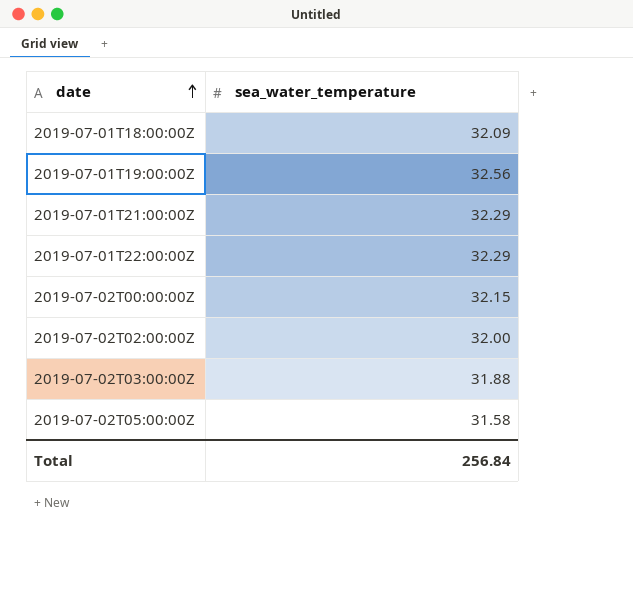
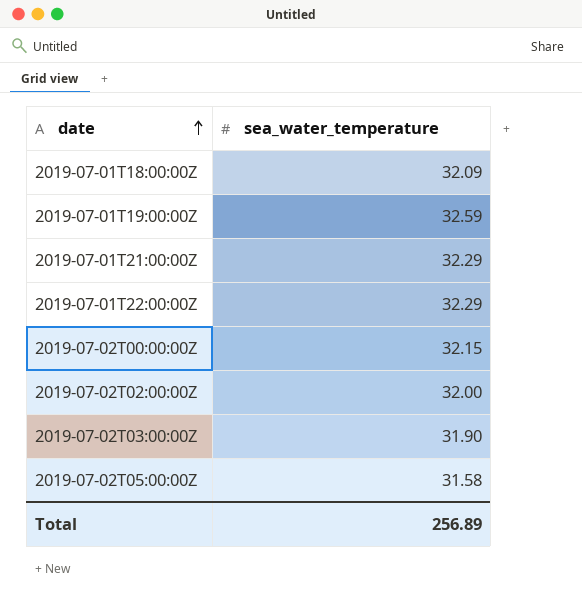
2019-07-01T19:00:00Z | sea_water_temperature: 32.56 -> 32.59
2019-07-02T03:00:00Z | sea_water_temperature: 31.88 -> 31.90
Total | sea_water_temperature: 256.84 -> 256.89

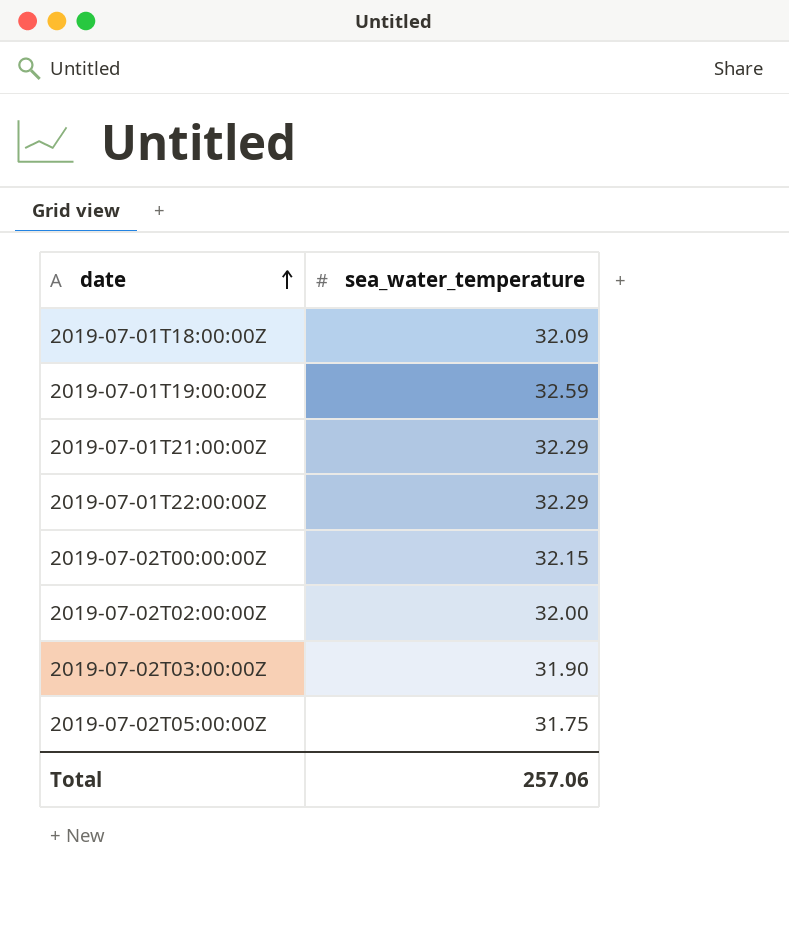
2019-07-02T05:00:00Z | sea_water_temperature: 31.58 -> 31.75
Total | sea_water_temperature: 256.89 -> 257.06

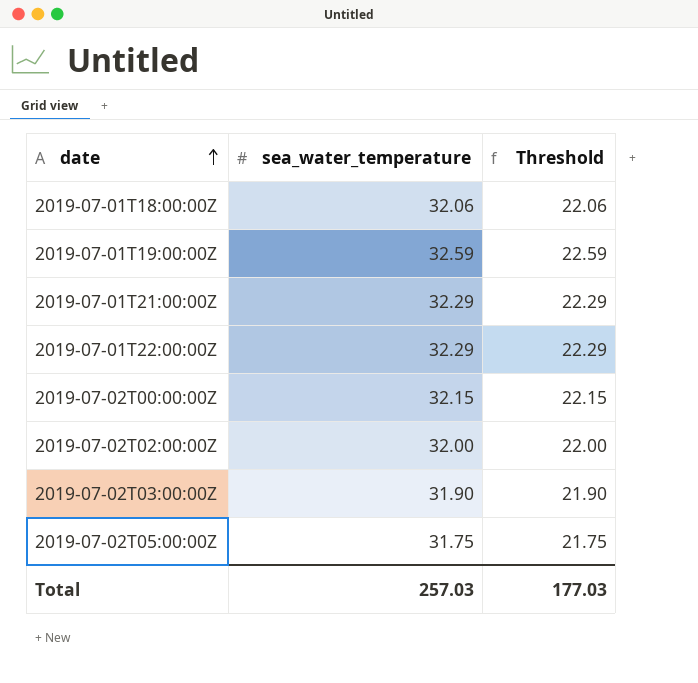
column Threshold | formula: none -> [sea_water_temperature] - 10
2019-07-01T18:00:00Z | sea_water_temperature: 32.09 -> 32.06
Total | sea_water_temperature: 257.06 -> 257.03

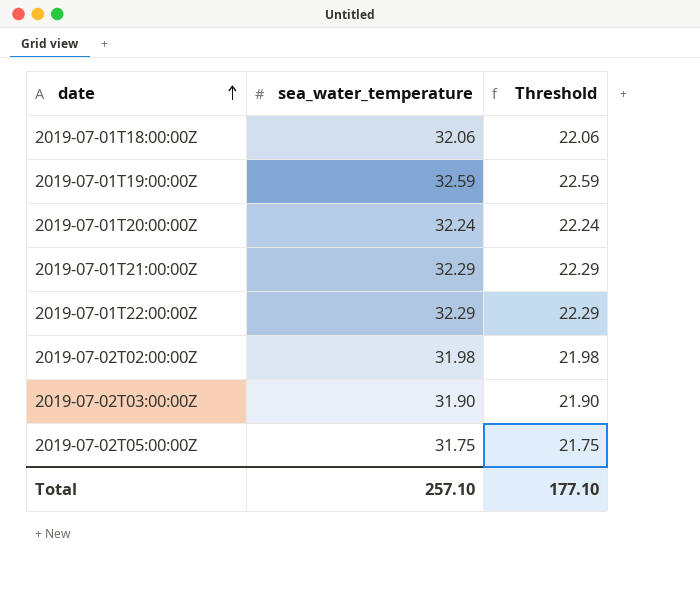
row 2019-07-02T00:00:00Z: 32.15 | 22.15 -> none
row 2019-07-01T20:00:00Z: none -> 32.24 | 22.24
2019-07-02T02:00:00Z | sea_water_temperature: 32.00 -> 31.98
2019-07-02T02:00:00Z | Threshold: 22.00 -> 21.98
Total | sea_water_temperature: 257.03 -> 257.10
Total | Threshold: 177.03 -> 177.10

